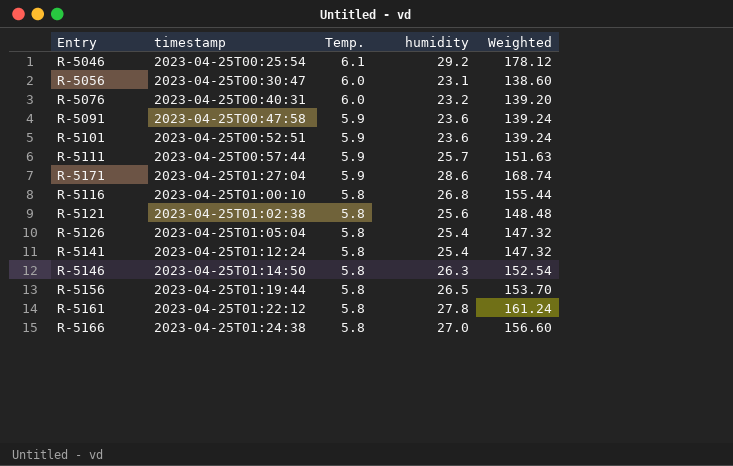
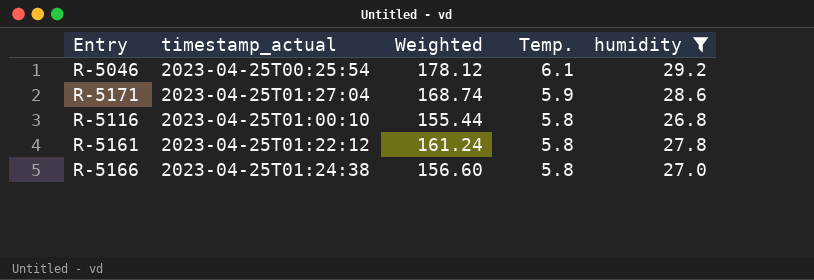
filter: none -> humidity >= 26.8
column name: timestamp -> timestamp_actual
column Weighted | position: 5 -> 3

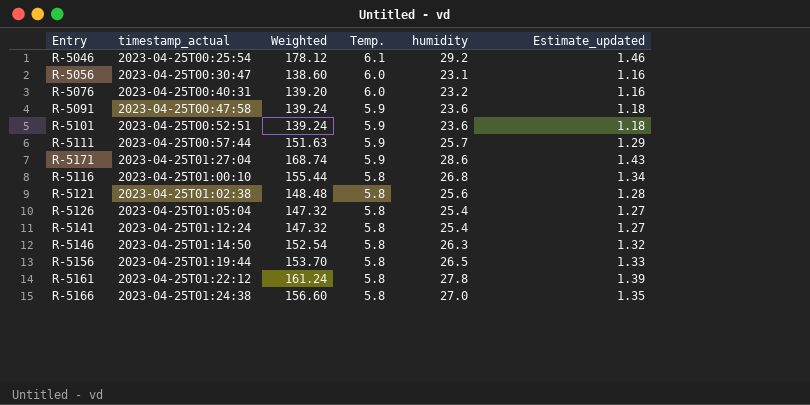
filter: humidity >= 26.8 -> none
column Estimate_updated | formula: none -> [humidity] * 0.05

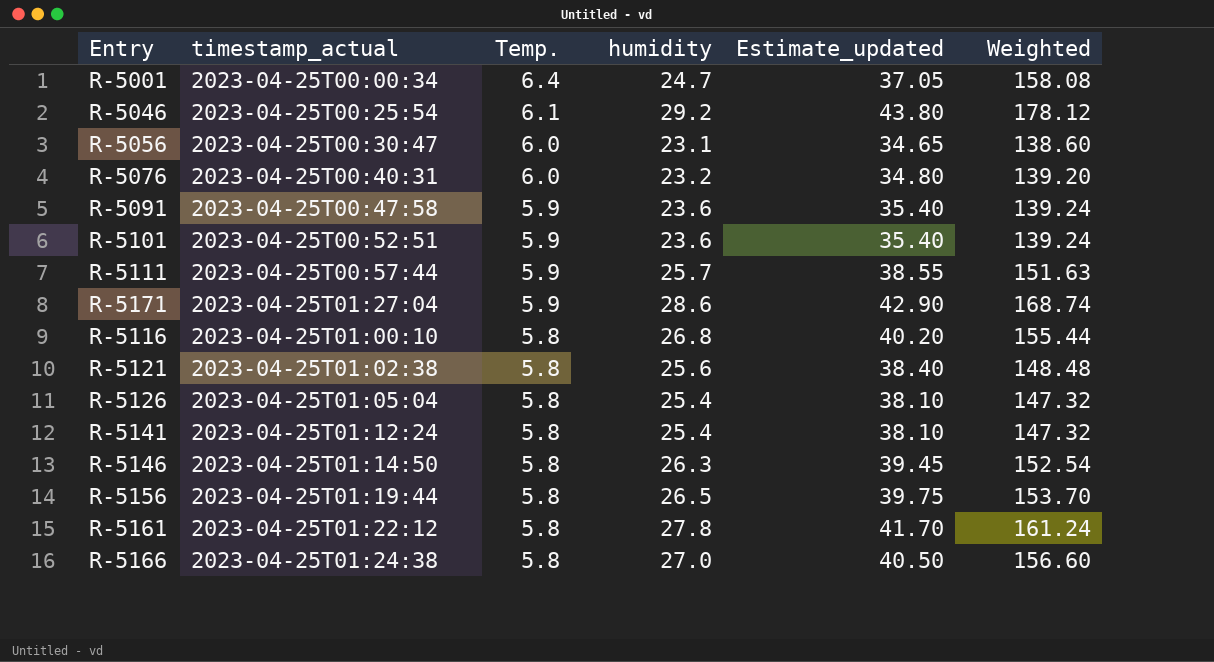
column Estimate_updated | formula: [humidity] * 0.05 -> [humidity] * 1.5
column Weighted | position: 3 -> 6
row R-5001: none -> 2023-04-25T00:00:34 | 6.4 | 24.7 | 37.05 | 158.08

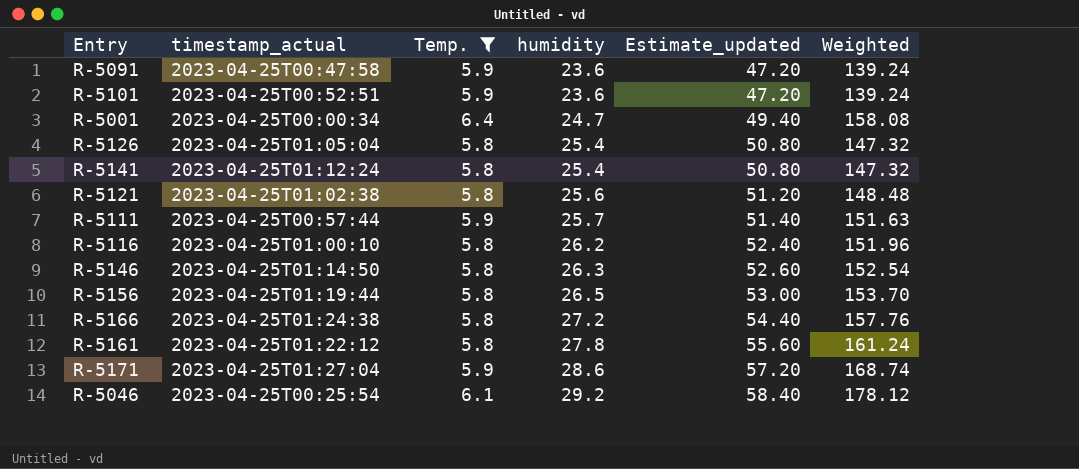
filter: none -> Temp. != 6.0
row order: Temp. descending -> humidity ascending
column Estimate_updated | formula: [humidity] * 1.5 -> [humidity] * 2
R-5116 | humidity: 26.8 -> 26.2
R-5116 | Weighted: 155.44 -> 151.96
R-5166 | humidity: 27.0 -> 27.2
R-5166 | Weighted: 156.60 -> 157.76

